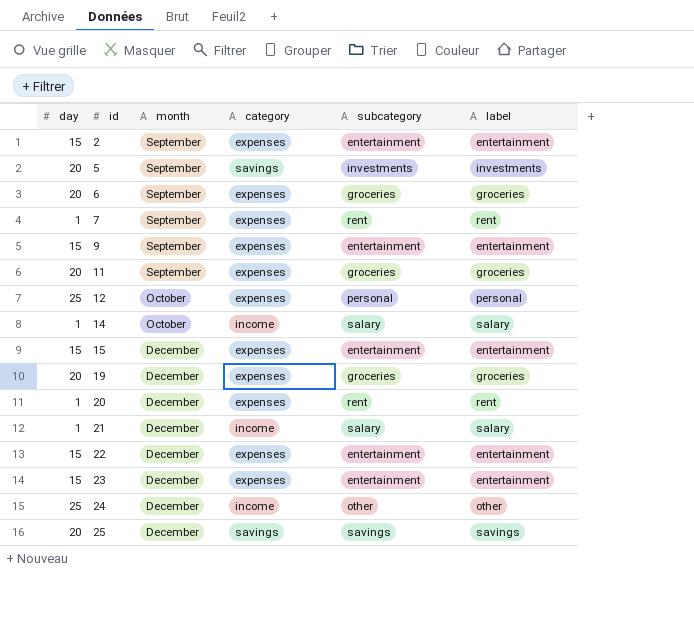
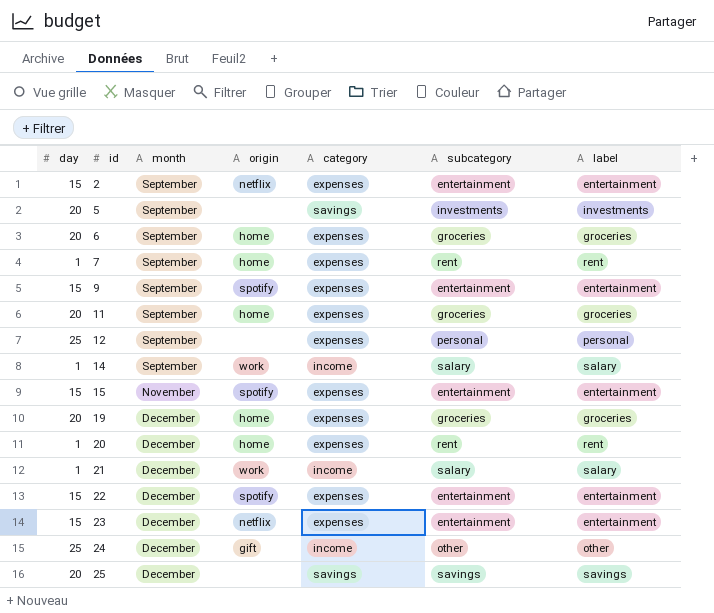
column origin | position: none -> 4
12 | month: October -> September
14 | month: October -> September
15 | month: December -> November

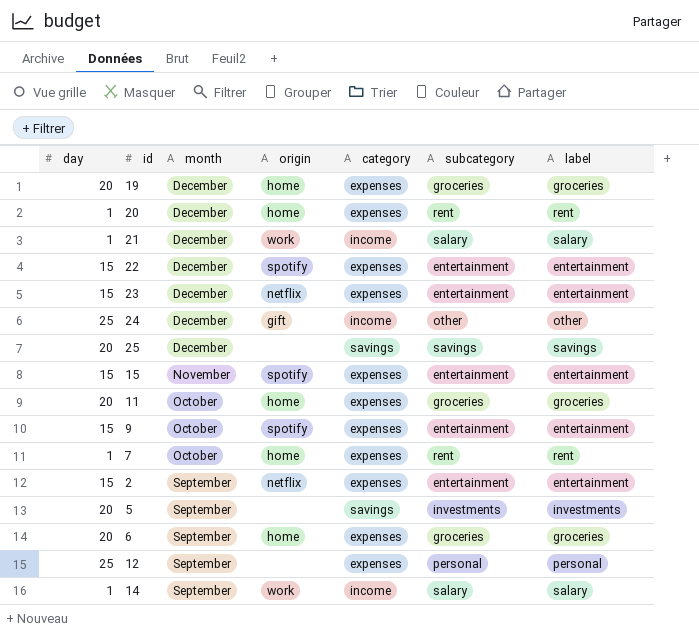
row order: id ascending -> month descending
11 | month: September -> October
9 | month: September -> October
7 | month: September -> October

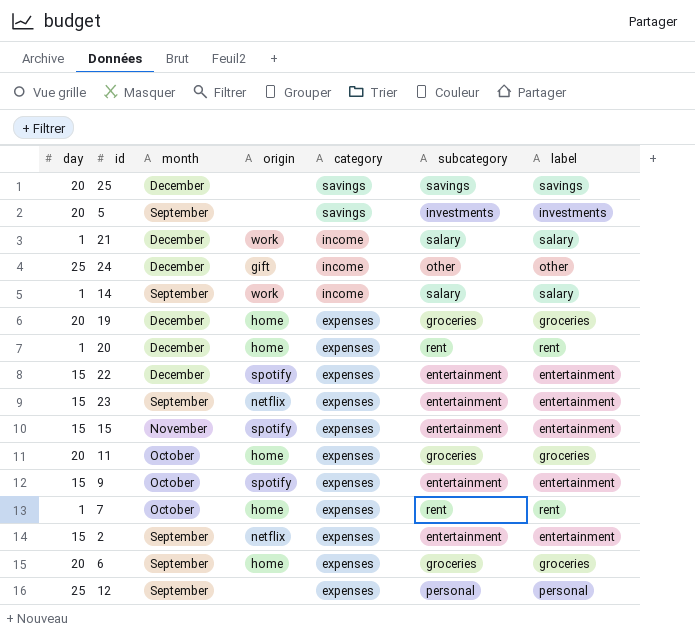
row order: month descending -> category descending
23 | month: December -> September

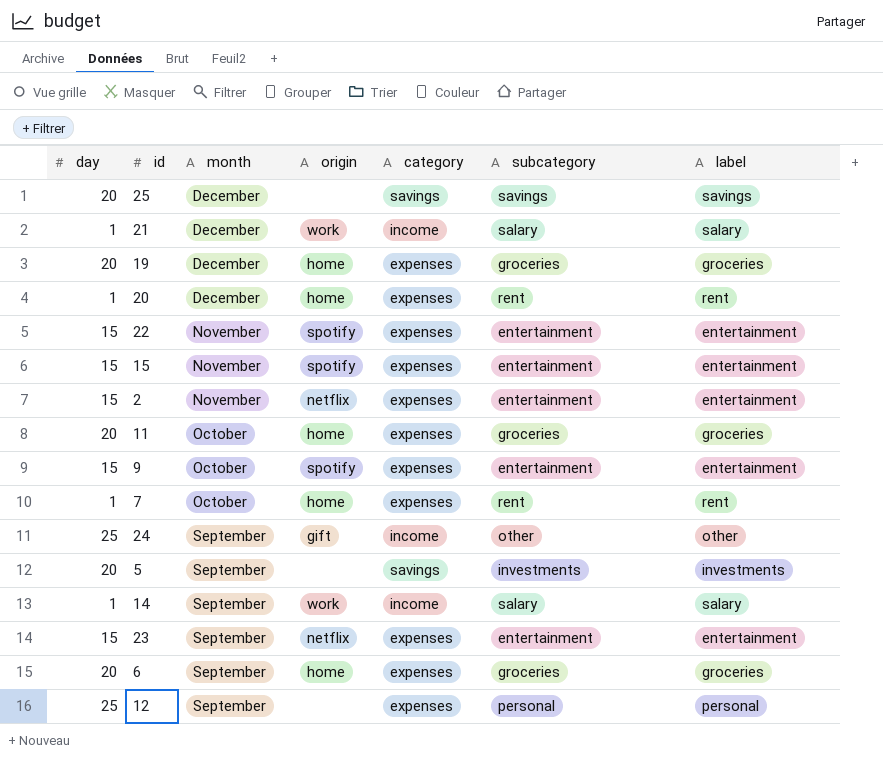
row order: category descending -> month descending
22 | month: December -> November
2 | month: September -> November
24 | month: December -> September

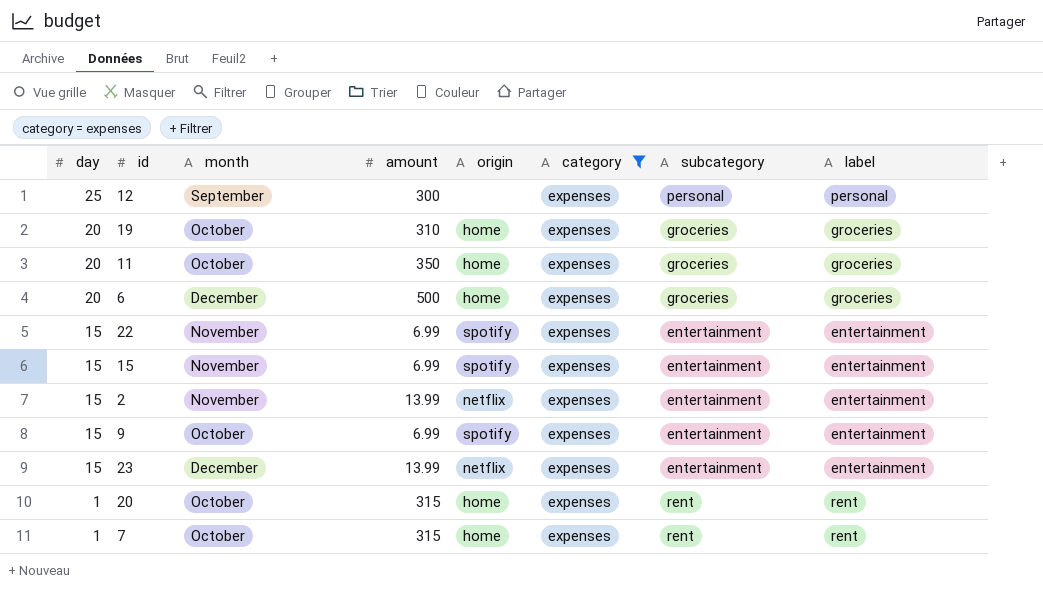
filter: none -> category = expenses
row order: month descending -> day descending
column amount | position: none -> 4
19 | month: December -> October
6 | month: September -> December
23 | month: September -> December
20 | month: December -> October

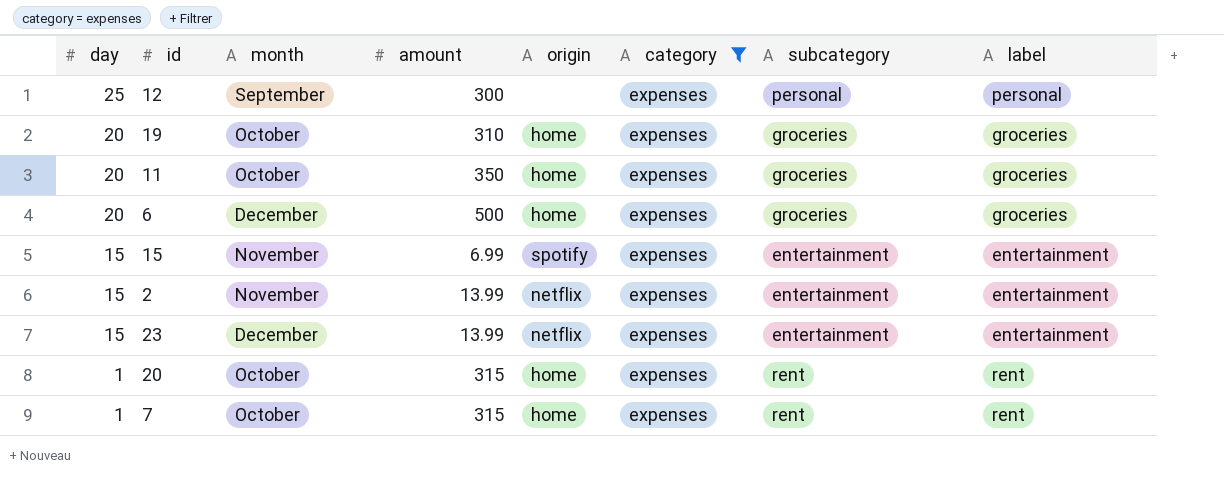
row 22: 15 | November | 6.99 | spotify | expenses | entertainment | entertainment -> none
row 9: 15 | October | 6.99 | spotify | expenses | entertainment | entertainment -> none

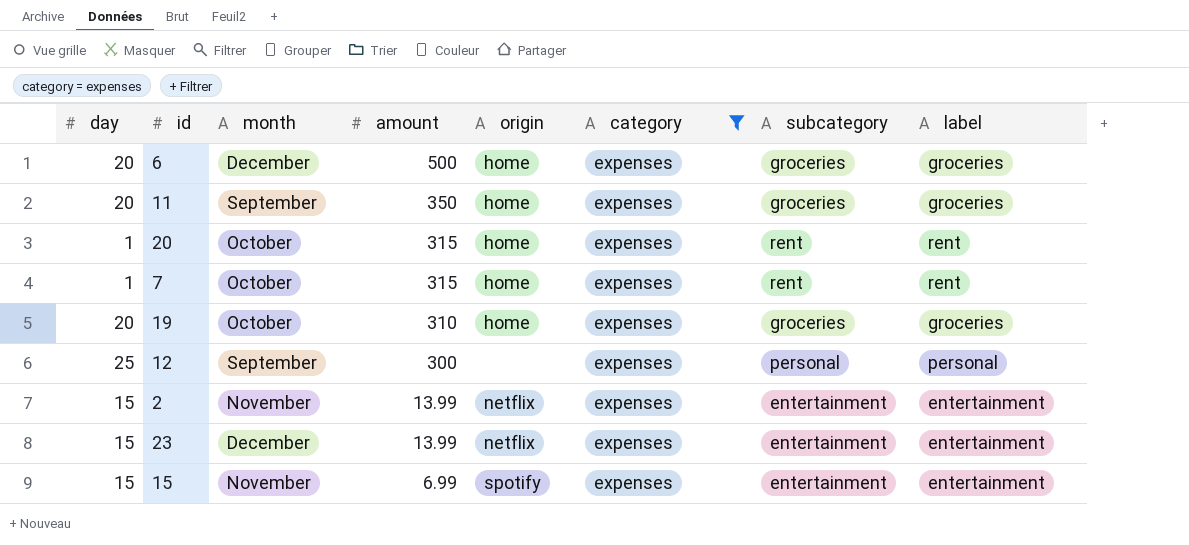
row order: day descending -> amount descending
11 | month: October -> September

